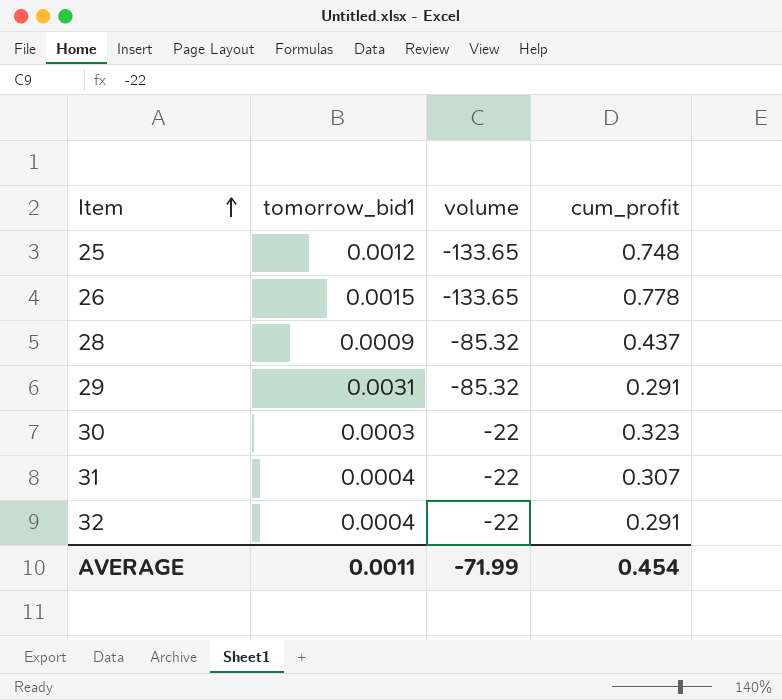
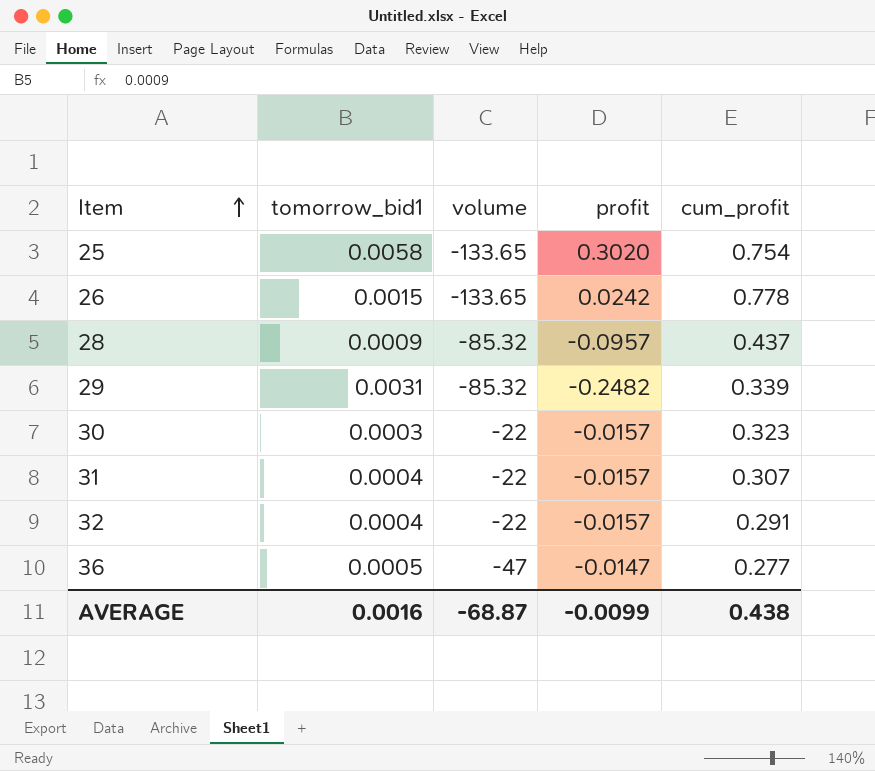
column profit | position: none -> 4
25 | tomorrow_bid1: 0.0012 -> 0.0058
25 | cum_profit: 0.748 -> 0.754
29 | cum_profit: 0.291 -> 0.339
row 36: none -> 0.0005 | -47 | -0.0147 | 0.277
AVERAGE | tomorrow_bid1: 0.0011 -> 0.0016
AVERAGE | volume: -71.99 -> -68.87
AVERAGE | cum_profit: 0.454 -> 0.438

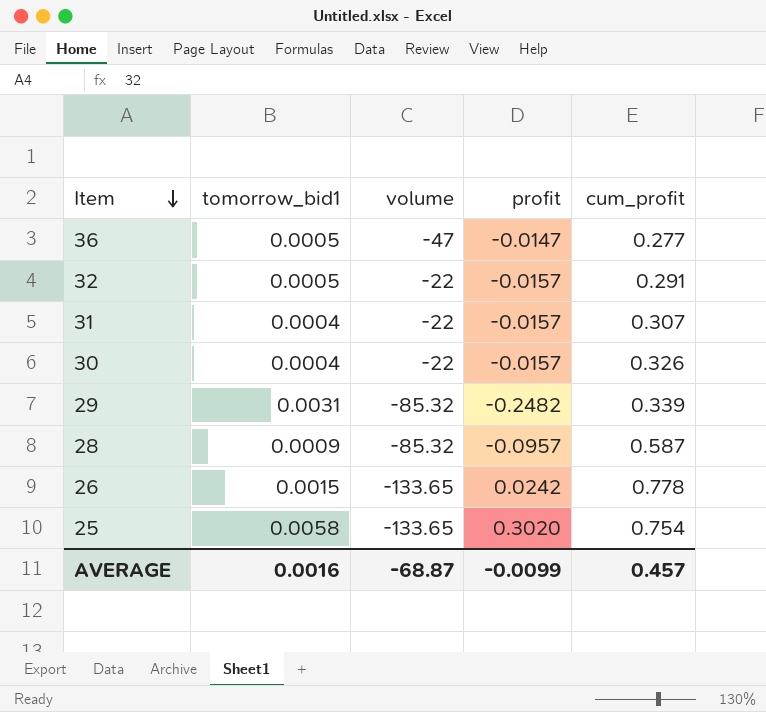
row order: Item ascending -> Item descending
32 | tomorrow_bid1: 0.0004 -> 0.0005
30 | tomorrow_bid1: 0.0003 -> 0.0004
30 | cum_profit: 0.323 -> 0.326
28 | cum_profit: 0.437 -> 0.587
AVERAGE | cum_profit: 0.438 -> 0.457

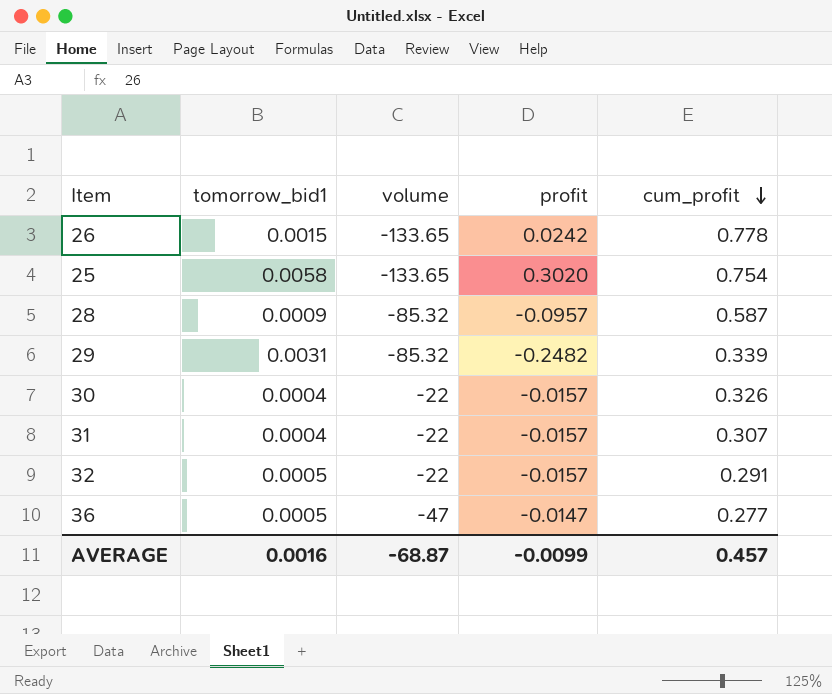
row order: Item descending -> cum_profit descending

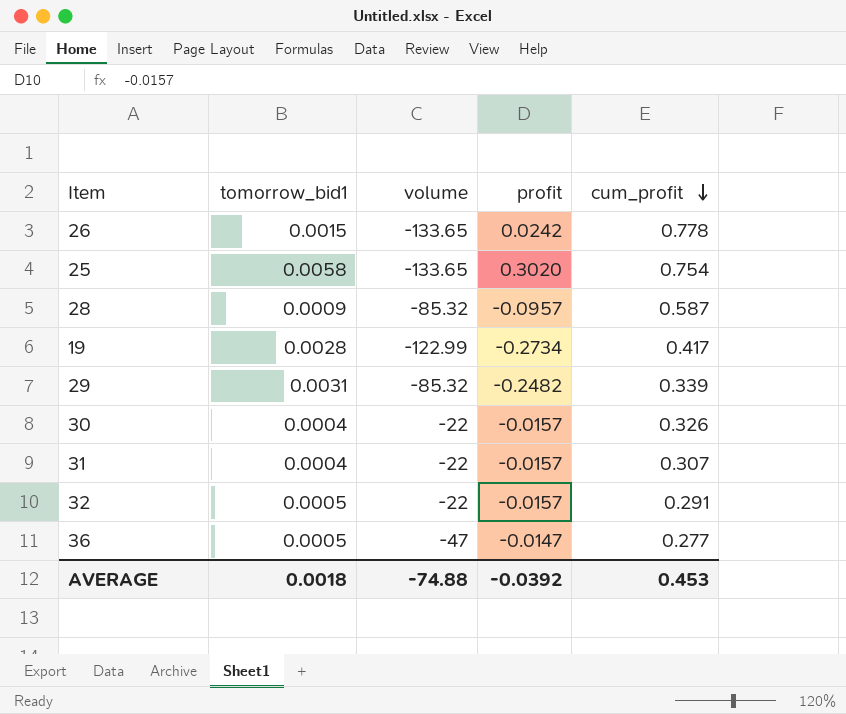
row 19: none -> 0.0028 | -122.99 | -0.2734 | 0.417
AVERAGE | tomorrow_bid1: 0.0016 -> 0.0018
AVERAGE | volume: -68.87 -> -74.88
AVERAGE | profit: -0.0099 -> -0.0392
AVERAGE | cum_profit: 0.457 -> 0.453

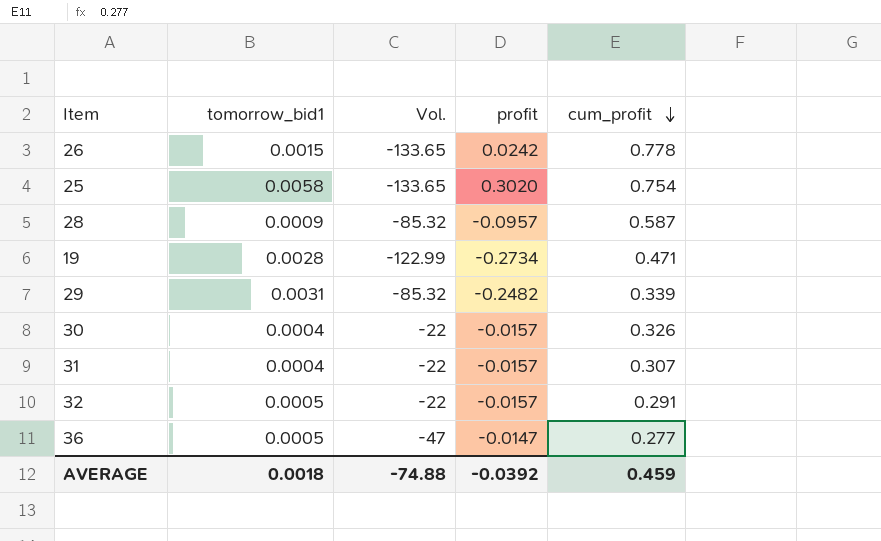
column name: volume -> Vol.
19 | cum_profit: 0.417 -> 0.471
AVERAGE | cum_profit: 0.453 -> 0.459

